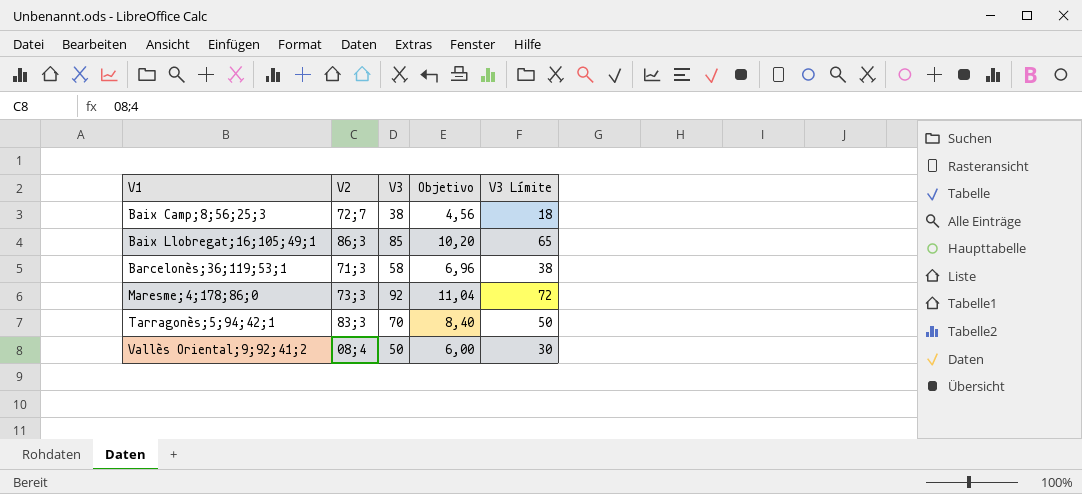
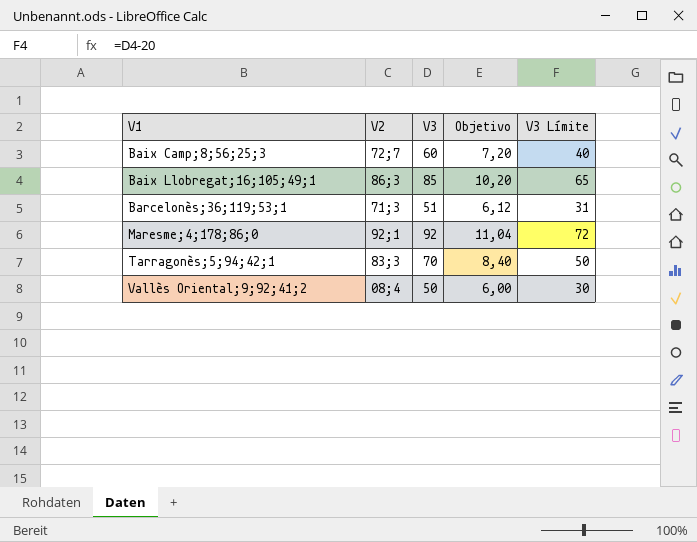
Baix Camp;8;56;25;3 | V3: 38 -> 60
Baix Camp;8;56;25;3 | Objetivo: 4,56 -> 7,20
Baix Camp;8;56;25;3 | V3 Límite: 18 -> 40
Barcelonès;36;119;53;1 | V3: 58 -> 51
Barcelonès;36;119;53;1 | Objetivo: 6,96 -> 6,12
Barcelonès;36;119;53;1 | V3 Límite: 38 -> 31
Maresme;4;178;86;0 | V2: 73;3 -> 92;1

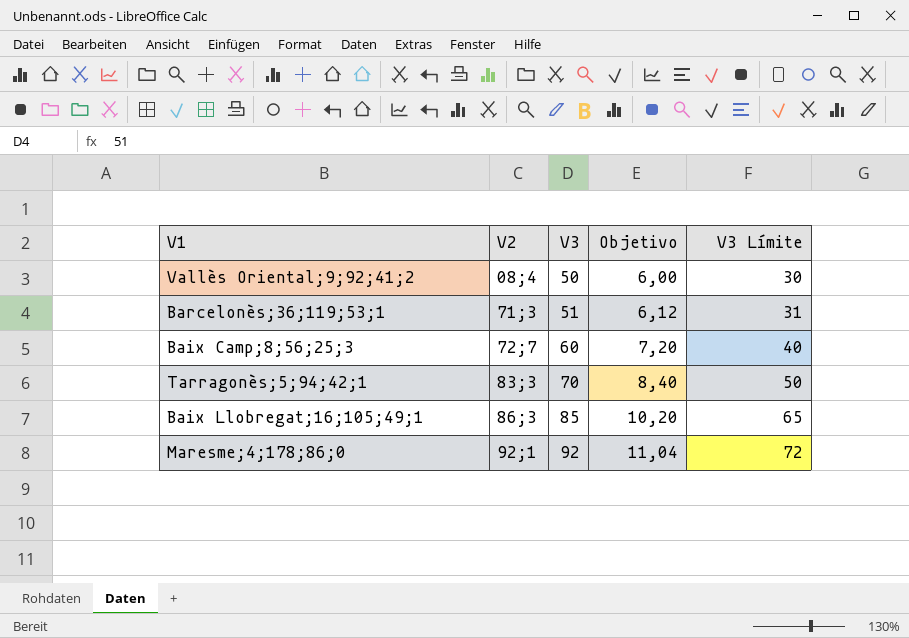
row order: V1 ascending -> V2 ascending

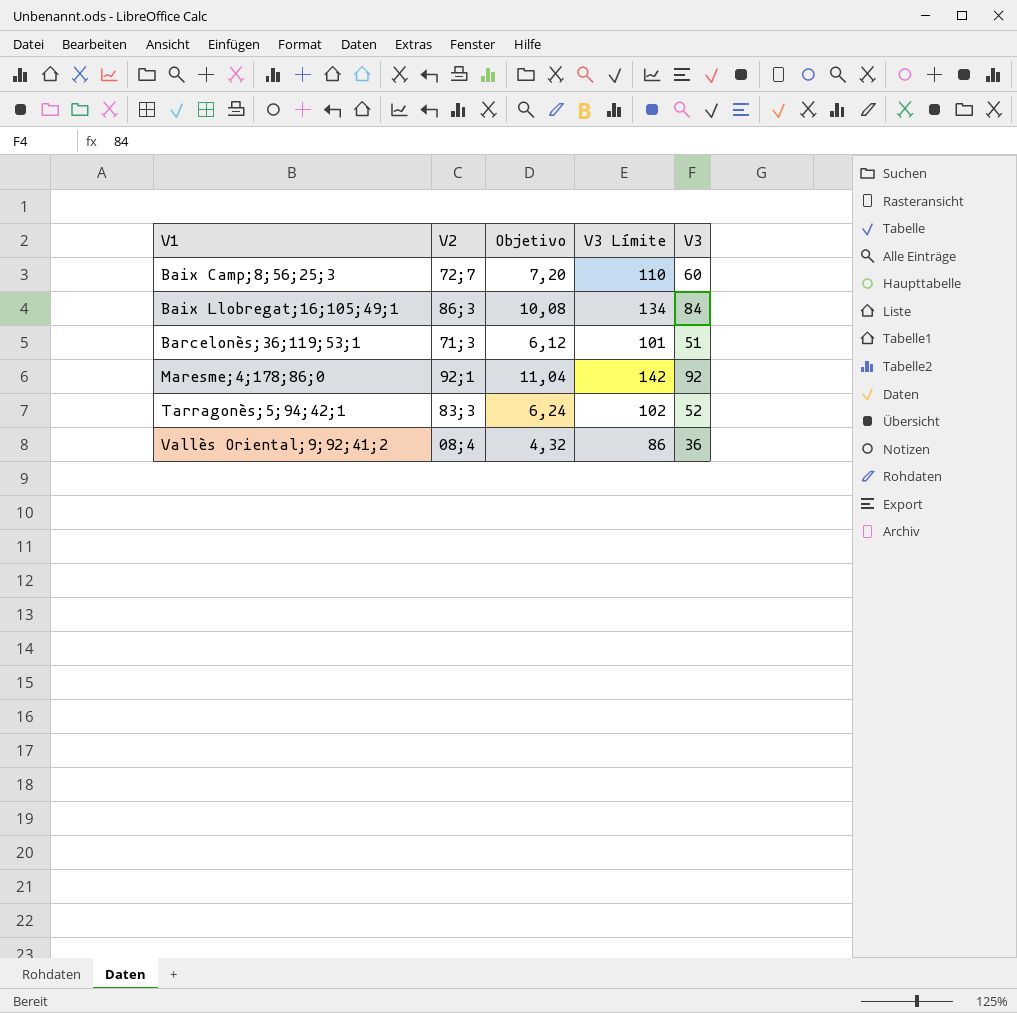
row order: V2 ascending -> V1 ascending
column V3 Límite | formula: [V3] - 20 -> [V3] + 50
column V3 | position: 3 -> 5
Baix Llobregat;16;105;49;1 | Objetivo: 10,20 -> 10,08
Baix Llobregat;16;105;49;1 | V3: 85 -> 84
Tarragonès;5;94;42;1 | Objetivo: 8,40 -> 6,24
Tarragonès;5;94;42;1 | V3: 70 -> 52
Vallès Oriental;9;92;41;2 | Objetivo: 6,00 -> 4,32
Vallès Oriental;9;92;41;2 | V3: 50 -> 36

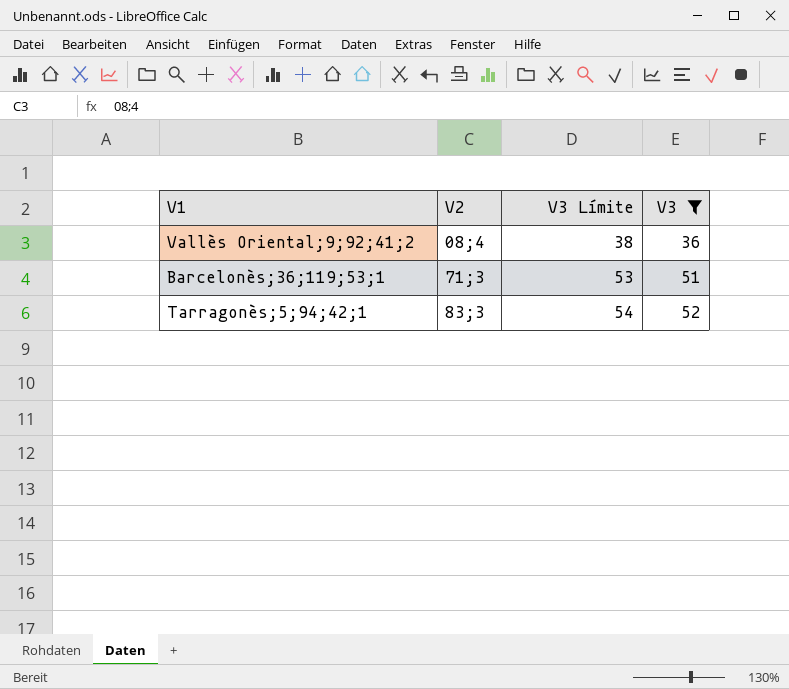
filter: none -> V3 <= 52
row order: V1 ascending -> V2 ascending
column Objetivo | formula: [V3] * 0,12 -> none
column V3 Límite | formula: [V3] + 50 -> [V3] + 2

